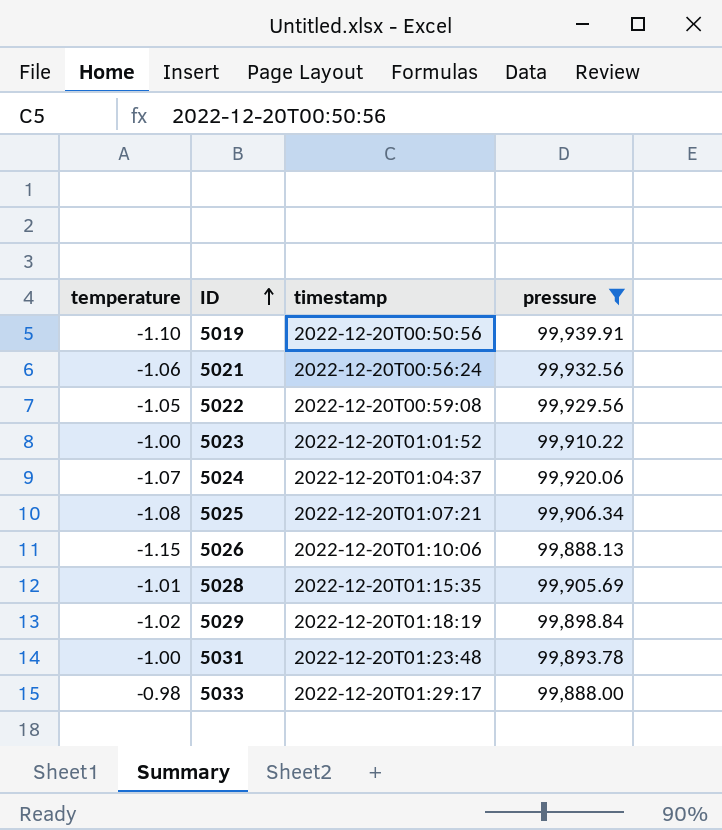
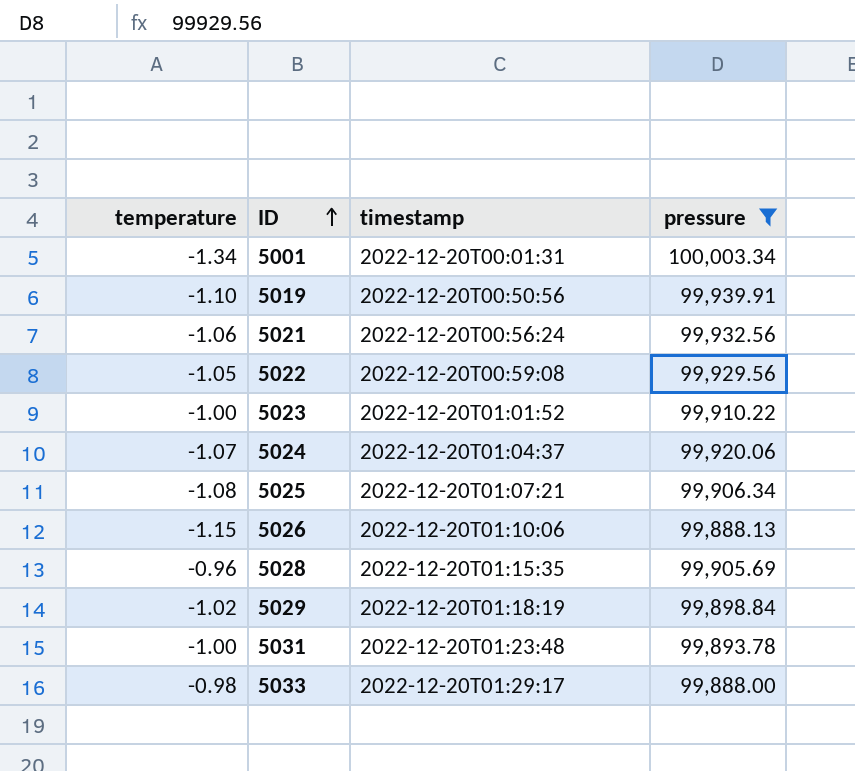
row 5001: none -> -1.34 | 2022-12-20T00:01:31 | 100,003.34
5028 | temperature: -1.01 -> -0.96

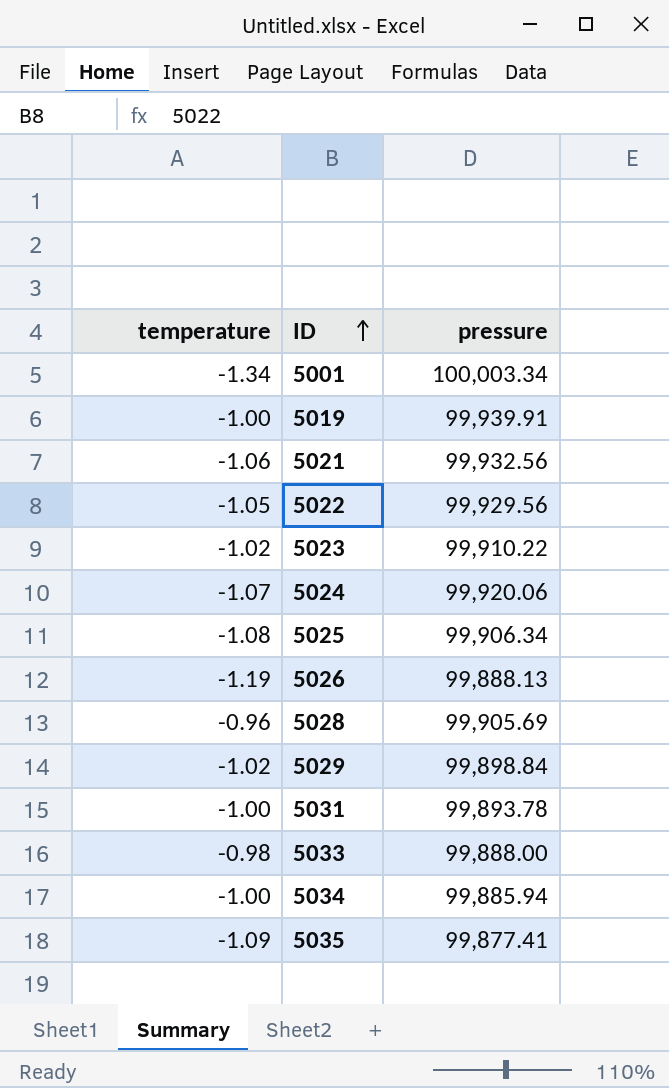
filter: pressure >= 99,888.00 -> none
column timestamp | position: 3 -> none
5019 | temperature: -1.10 -> -1.00
5023 | temperature: -1.00 -> -1.02
5026 | temperature: -1.15 -> -1.19

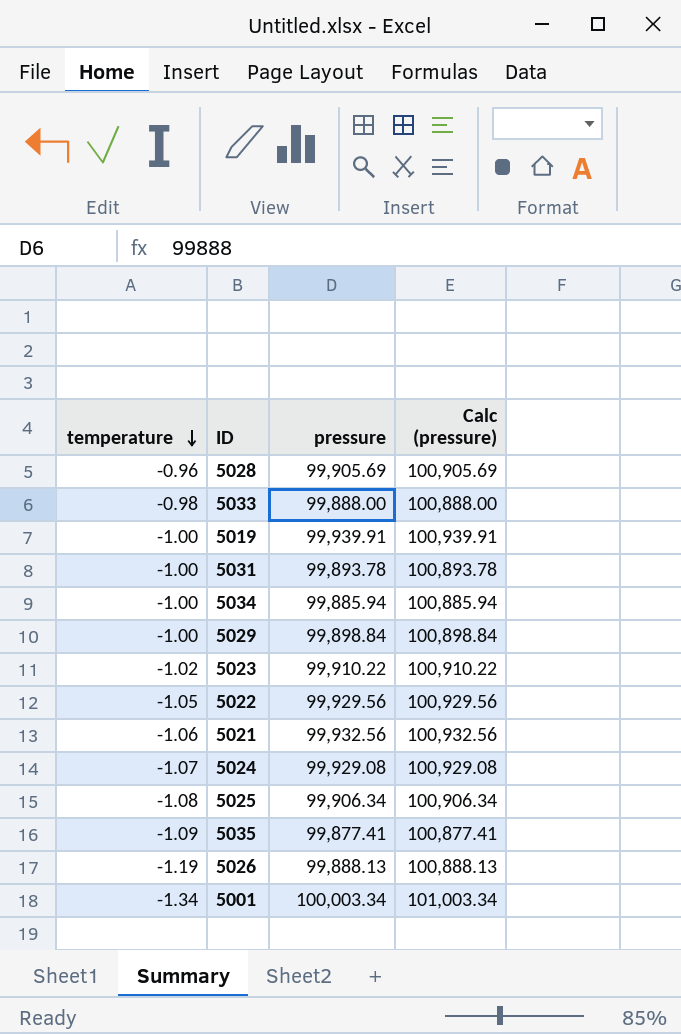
row order: ID ascending -> temperature descending
column Calc (pressure) | formula: none -> [pressure] + 1000
5029 | temperature: -1.02 -> -1.00
5024 | pressure: 99,920.06 -> 99,929.08

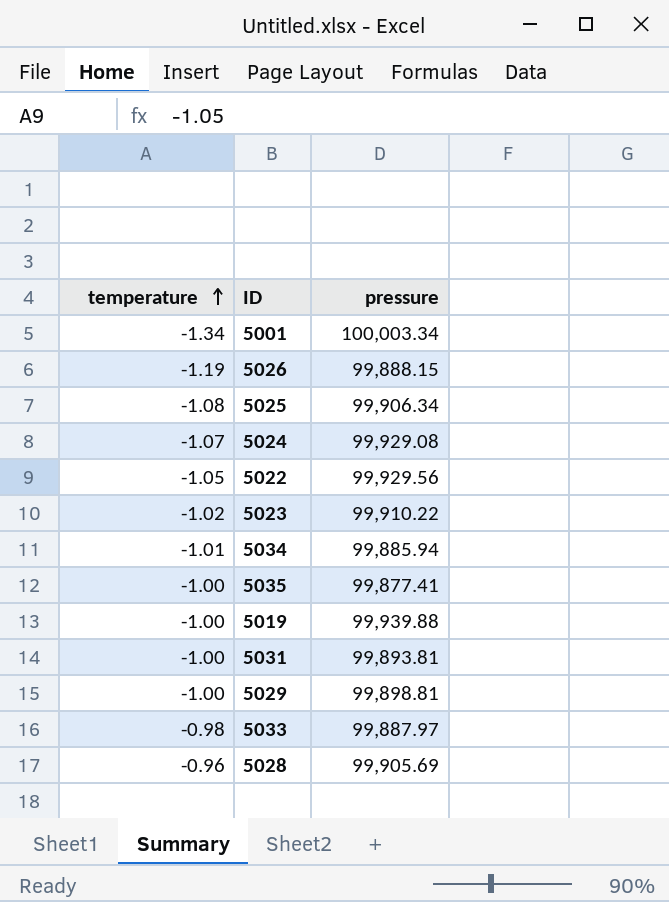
row order: temperature descending -> temperature ascending
column Calc (pressure) | formula: [pressure] + 1000 -> none
row 5021: -1.06 | 99,932.56 | 100,932.56 -> none
5026 | pressure: 99,888.13 -> 99,888.15
5034 | temperature: -1.00 -> -1.01
5035 | temperature: -1.09 -> -1.00
5019 | pressure: 99,939.91 -> 99,939.88
5031 | pressure: 99,893.78 -> 99,893.81
5029 | pressure: 99,898.84 -> 99,898.81
5033 | pressure: 99,888.00 -> 99,887.97

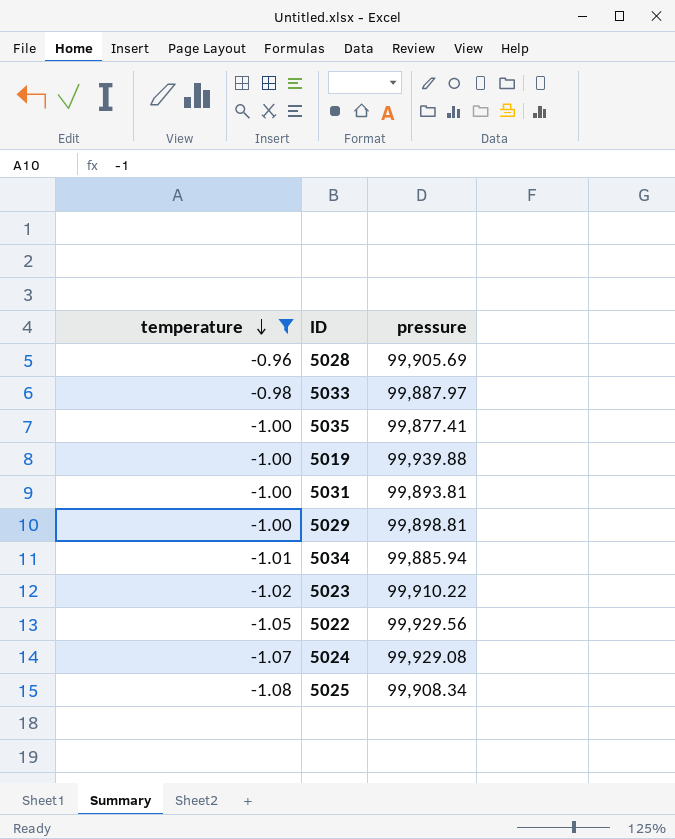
filter: none -> temperature >= -1.08
row order: temperature ascending -> temperature descending
5025 | pressure: 99,906.34 -> 99,908.34

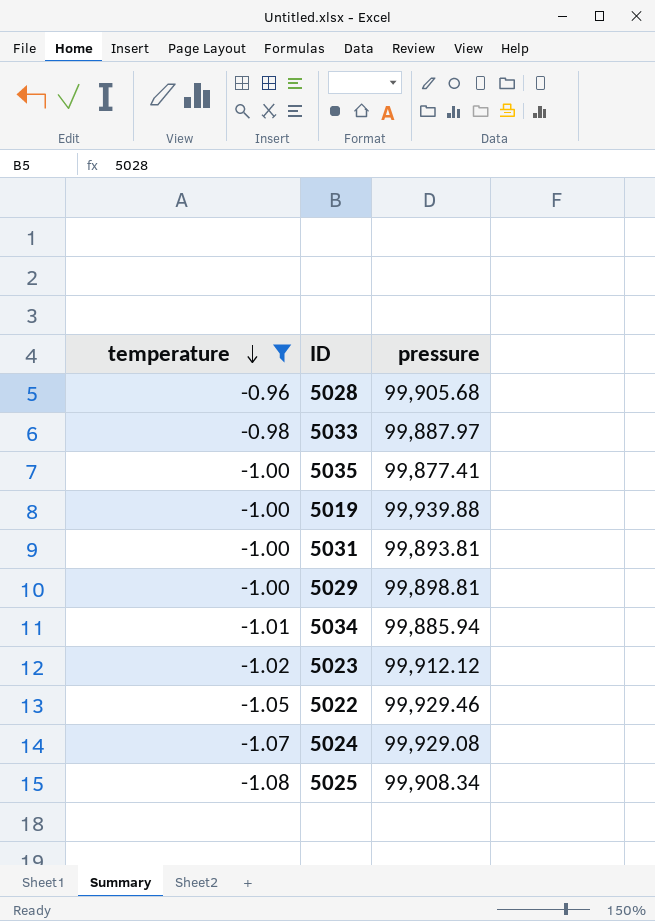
5028 | pressure: 99,905.69 -> 99,905.68
5023 | pressure: 99,910.22 -> 99,912.12
5022 | pressure: 99,929.56 -> 99,929.46

